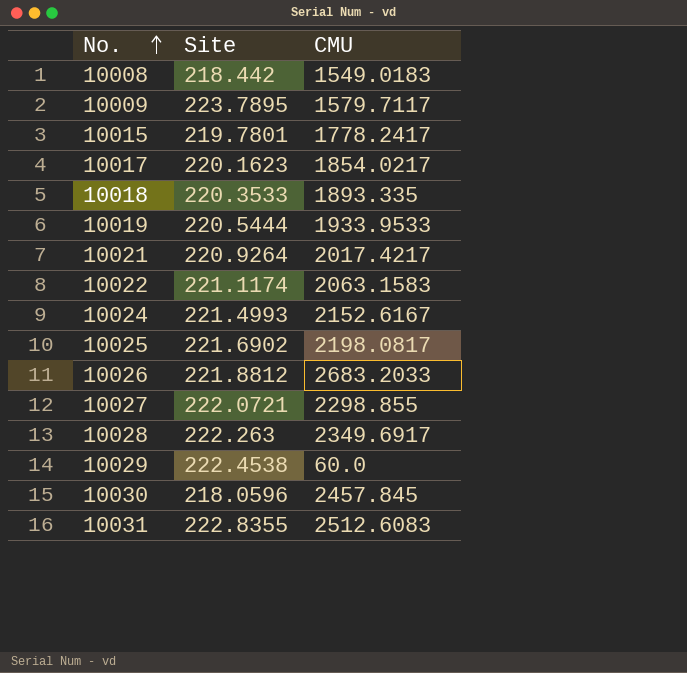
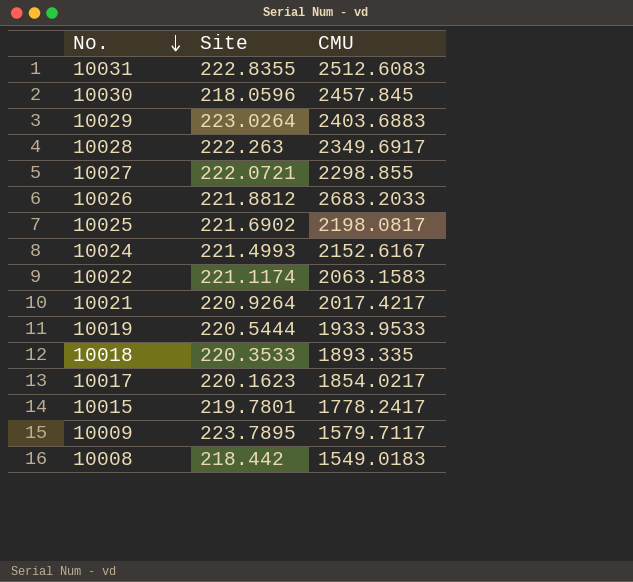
row order: No. ascending -> No. descending
10029 | Site: 222.4538 -> 223.0264
10029 | CMU: 60.0 -> 2403.6883

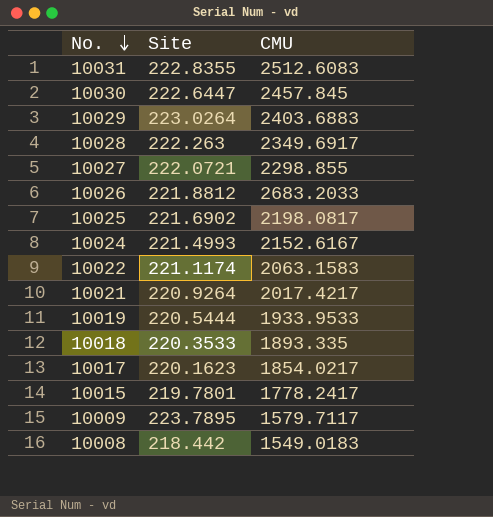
10030 | Site: 218.0596 -> 222.6447

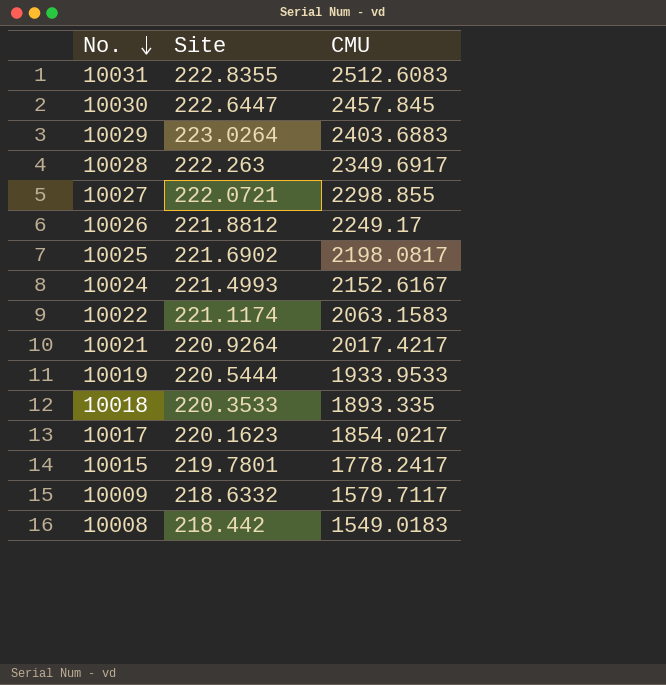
10026 | CMU: 2683.2033 -> 2249.17
10009 | Site: 223.7895 -> 218.6332

